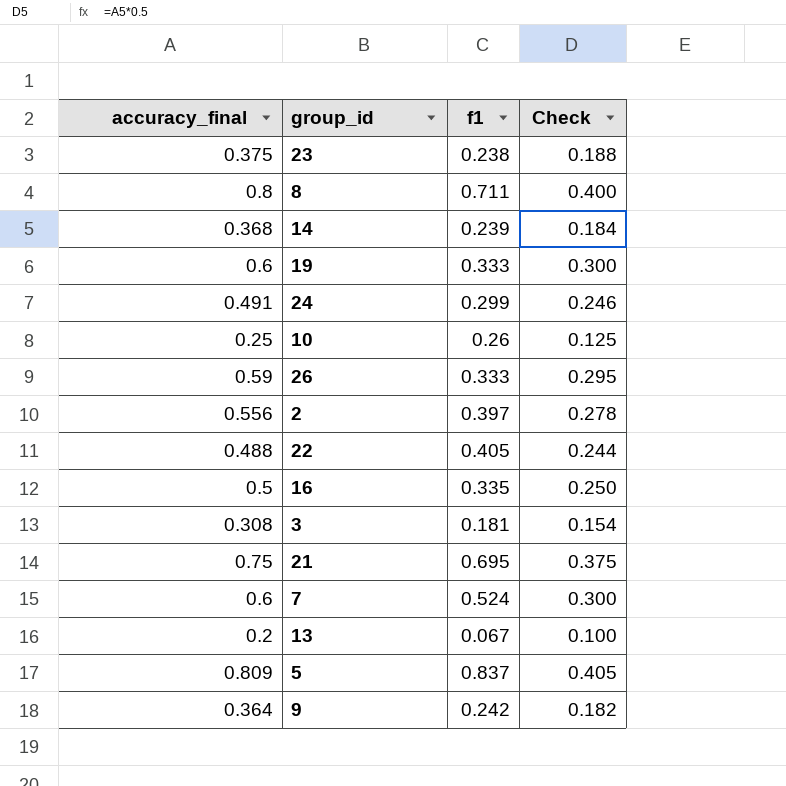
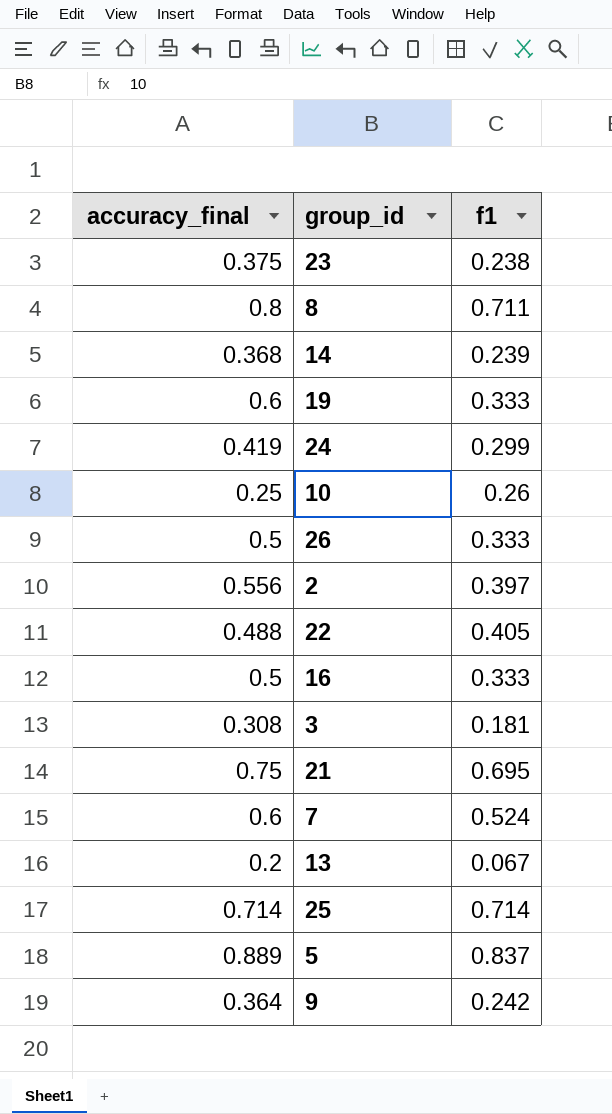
column Check | formula: [accuracy_final] * 0.5 -> none
24 | accuracy_final: 0.491 -> 0.419
26 | accuracy_final: 0.59 -> 0.5
16 | f1: 0.335 -> 0.333
row 25: none -> 0.714 | 0.714
5 | accuracy_final: 0.809 -> 0.889

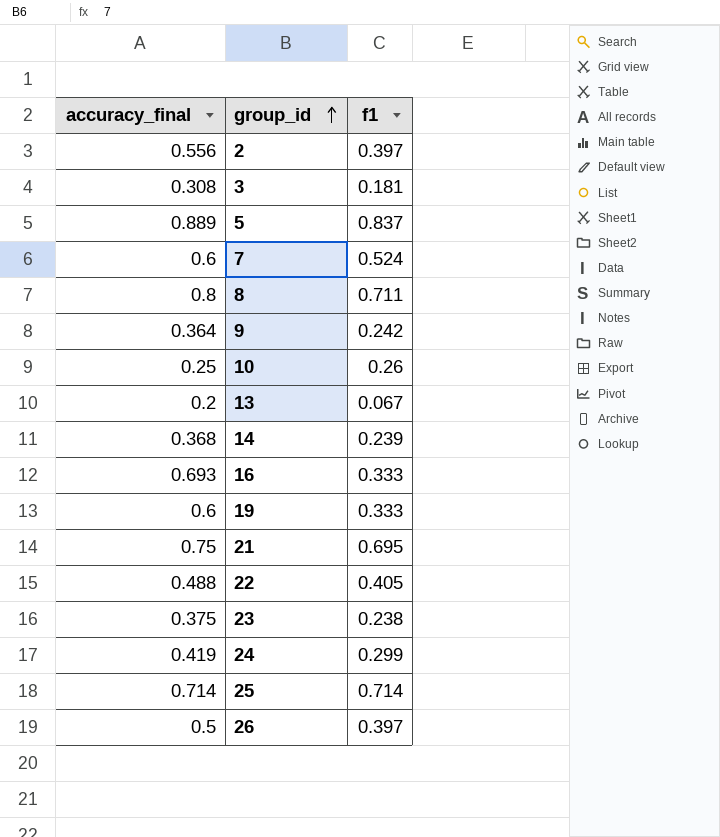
row order: none -> group_id ascending
16 | accuracy_final: 0.5 -> 0.693
26 | f1: 0.333 -> 0.397

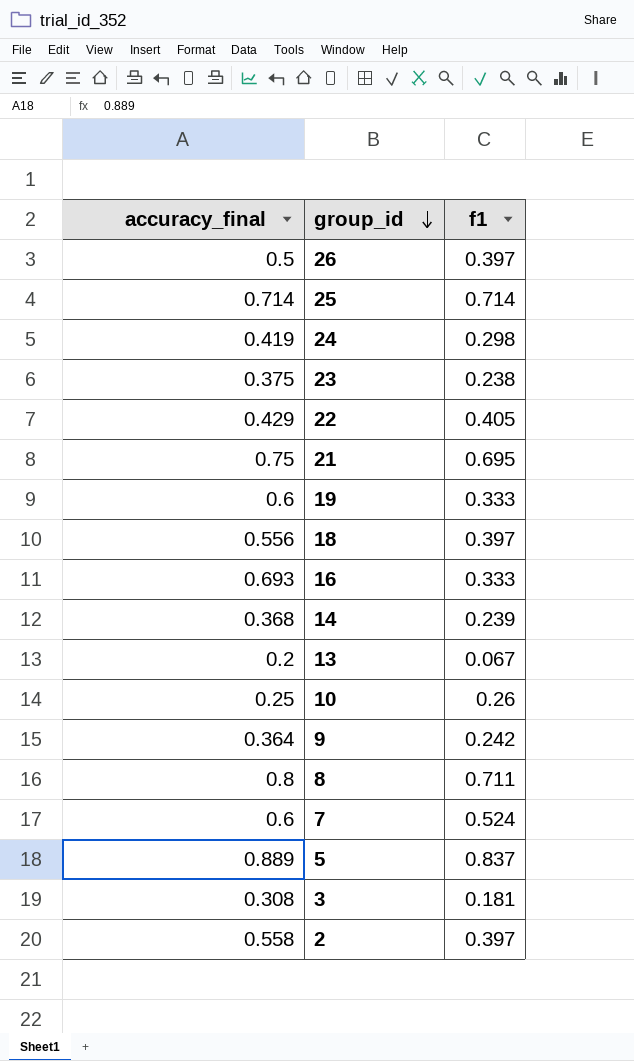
row order: group_id ascending -> group_id descending
24 | f1: 0.299 -> 0.298
22 | accuracy_final: 0.488 -> 0.429
row 18: none -> 0.556 | 0.397
2 | accuracy_final: 0.556 -> 0.558

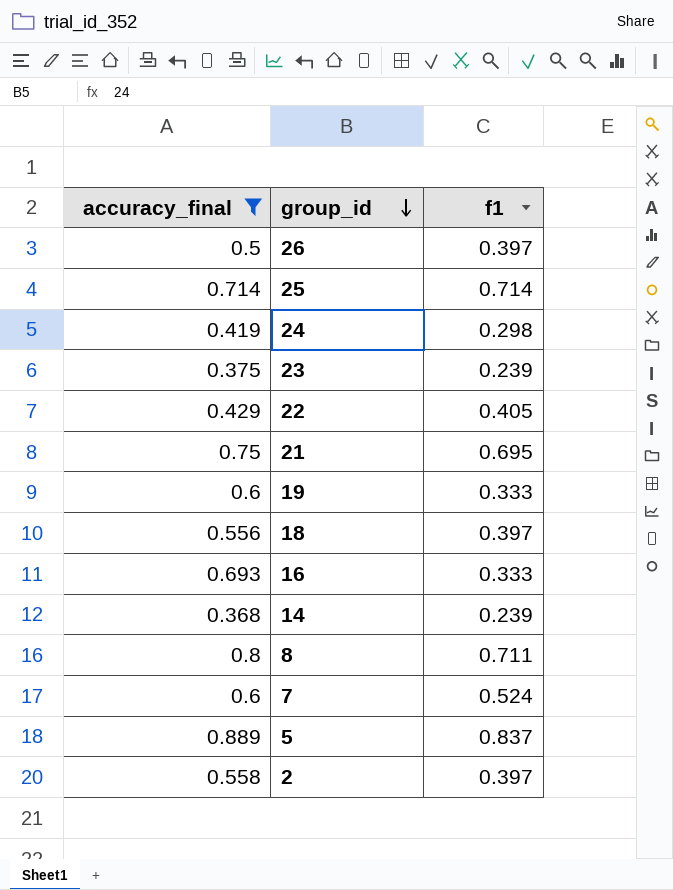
filter: none -> accuracy_final >= 0.368
23 | f1: 0.238 -> 0.239

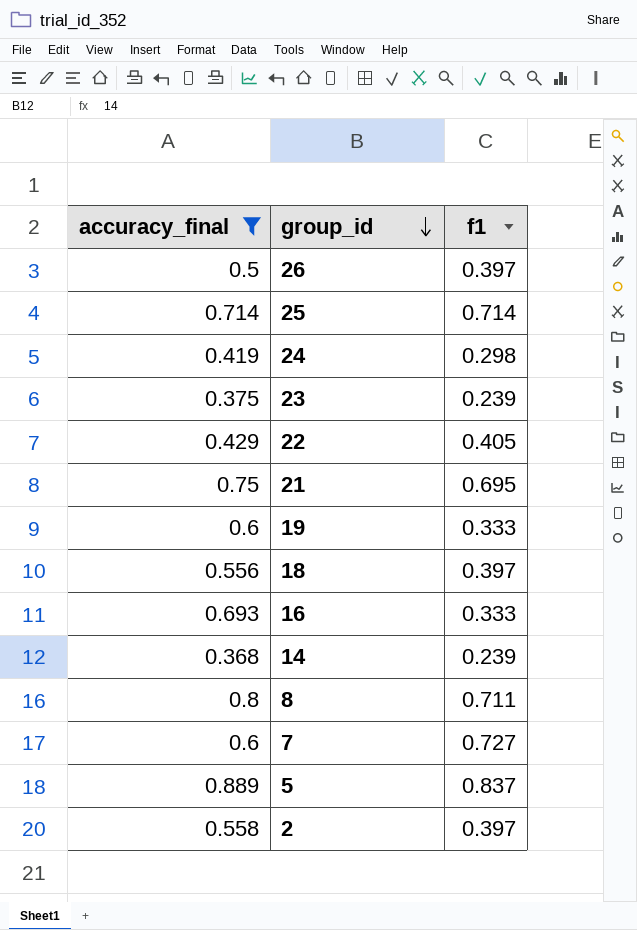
7 | f1: 0.524 -> 0.727

